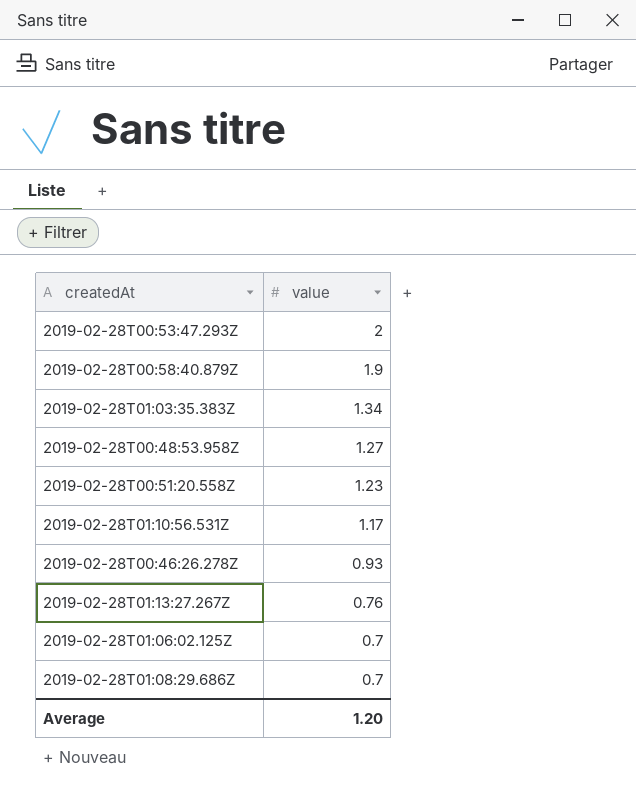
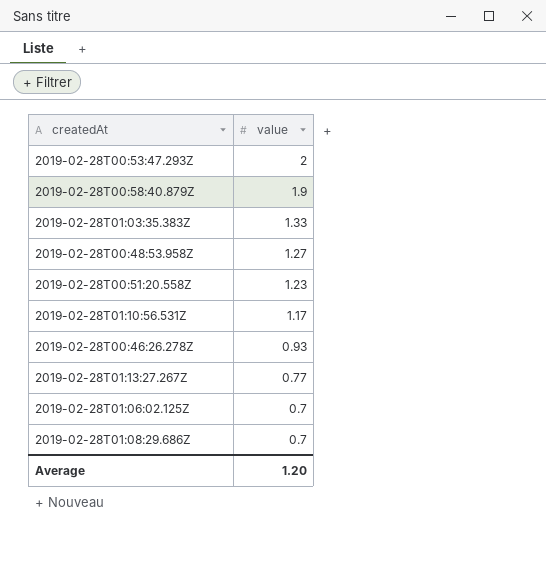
2019-02-28T01:03:35.383Z | value: 1.34 -> 1.33
2019-02-28T01:13:27.267Z | value: 0.76 -> 0.77

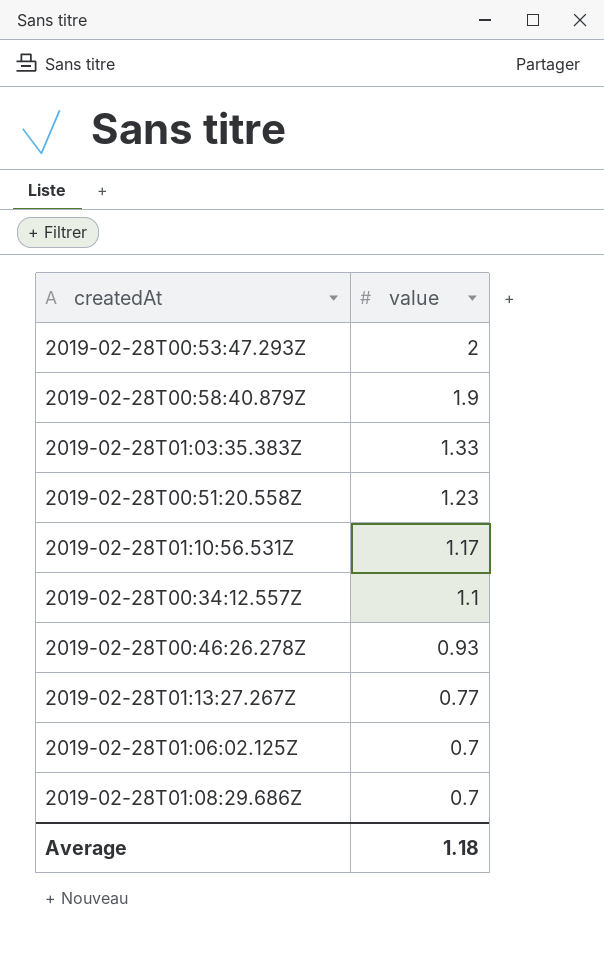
row 2019-02-28T00:48:53.958Z: 1.27 -> none
row 2019-02-28T00:34:12.557Z: none -> 1.1
Average | value: 1.20 -> 1.18

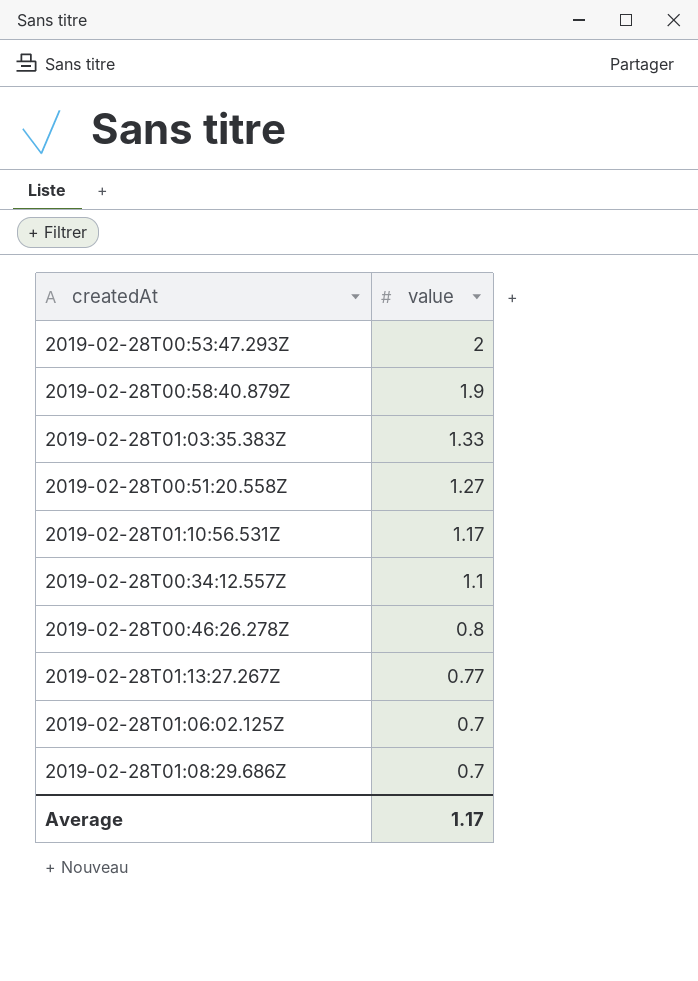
2019-02-28T00:51:20.558Z | value: 1.23 -> 1.27
2019-02-28T00:46:26.278Z | value: 0.93 -> 0.8
Average | value: 1.18 -> 1.17

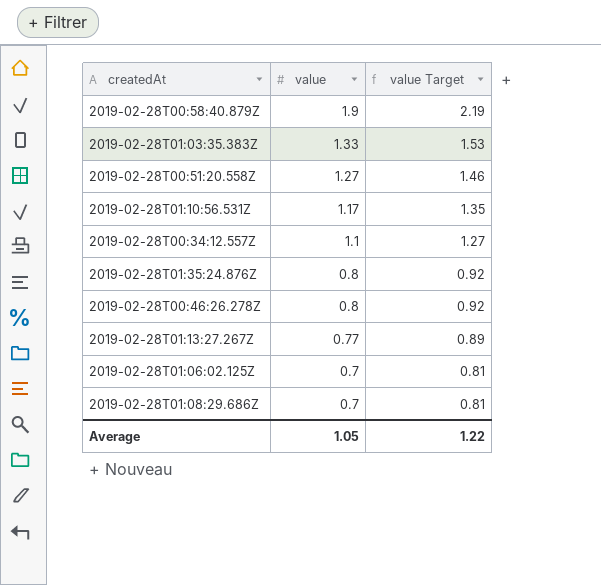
column value Target | formula: none -> [value] * 1.15
row 2019-02-28T00:53:47.293Z: 2 -> none
row 2019-02-28T01:35:24.876Z: none -> 0.8 | 0.92
Average | value: 1.17 -> 1.05

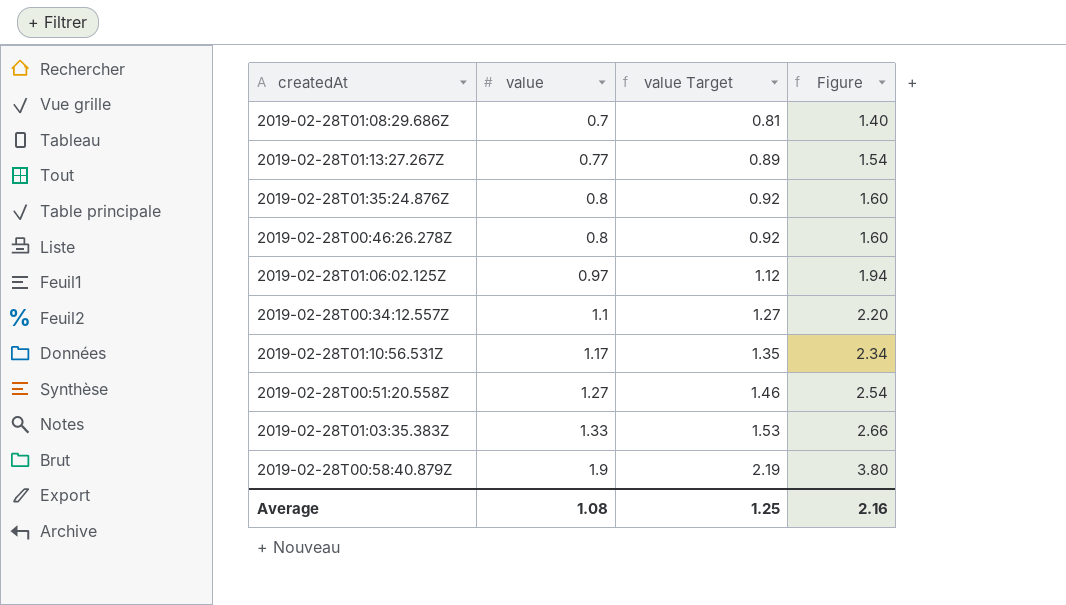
row order: value descending -> value ascending
column Figure | formula: none -> [value] * 2
2019-02-28T01:06:02.125Z | value: 0.7 -> 0.97
2019-02-28T01:06:02.125Z | value Target: 0.81 -> 1.12
Average | value: 1.05 -> 1.08
Average | value Target: 1.22 -> 1.25

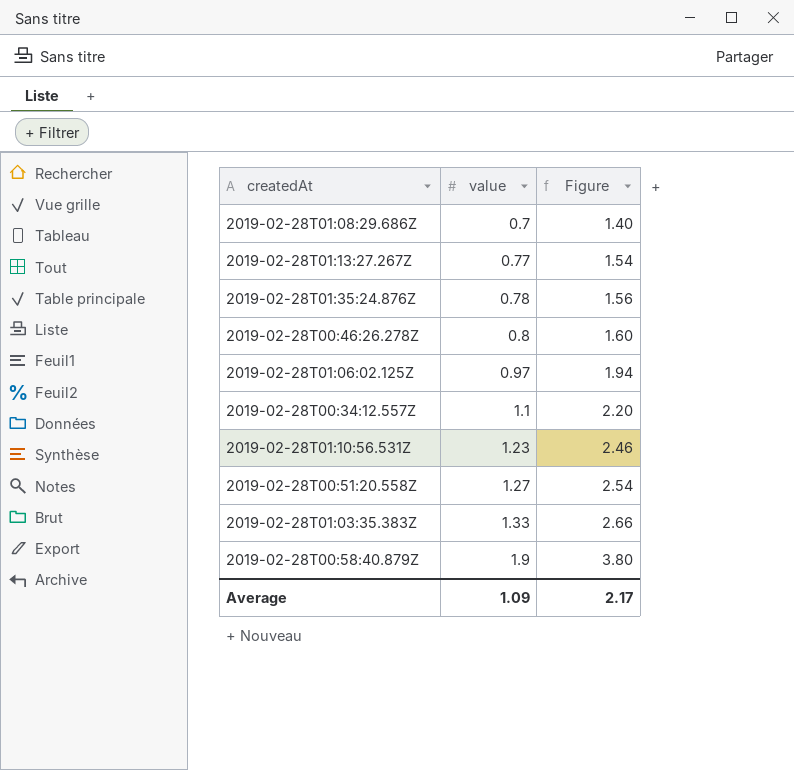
column value Target | formula: [value] * 1.15 -> none
2019-02-28T01:35:24.876Z | value: 0.8 -> 0.78
2019-02-28T01:35:24.876Z | Figure: 1.60 -> 1.56
2019-02-28T01:10:56.531Z | value: 1.17 -> 1.23
2019-02-28T01:10:56.531Z | Figure: 2.34 -> 2.46
Average | value: 1.08 -> 1.09
Average | Figure: 2.16 -> 2.17

